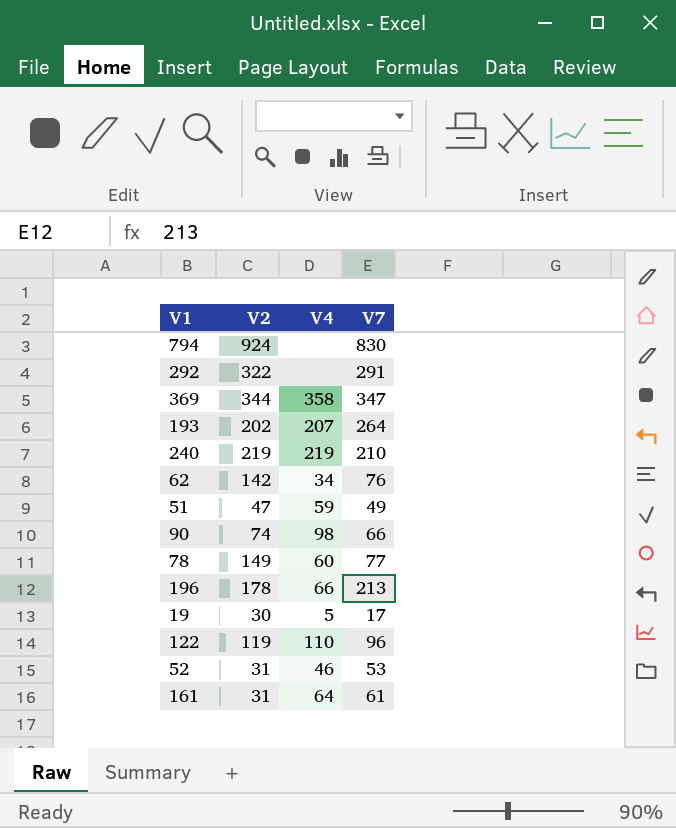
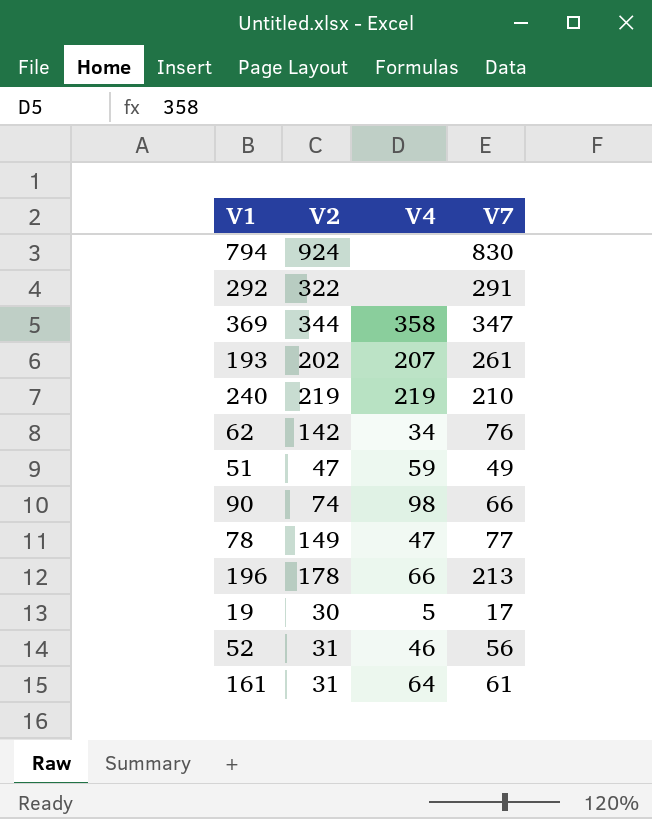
row 122: 119 | 110 | 96 -> none
193 | V7: 264 -> 261
78 | V4: 60 -> 47
52 | V7: 53 -> 56

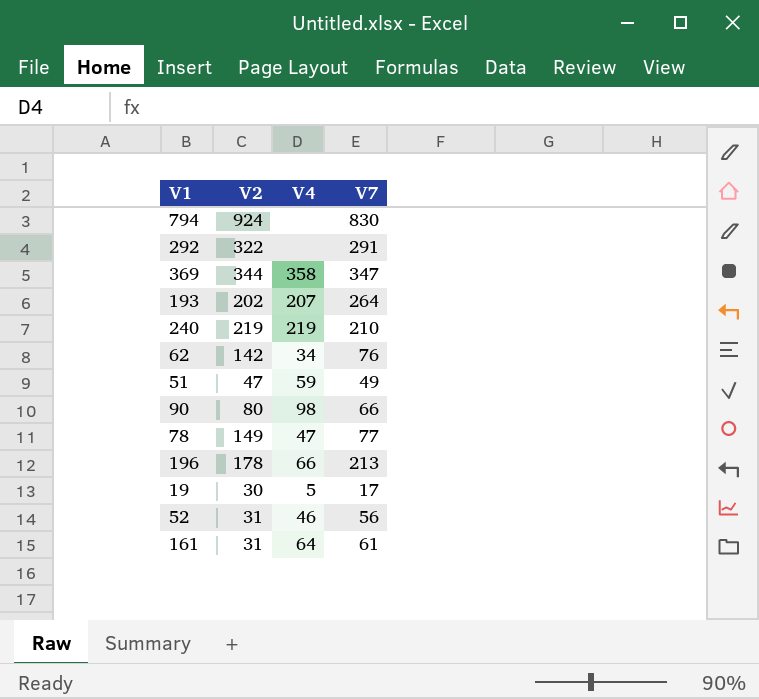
193 | V7: 261 -> 264
90 | V2: 74 -> 80

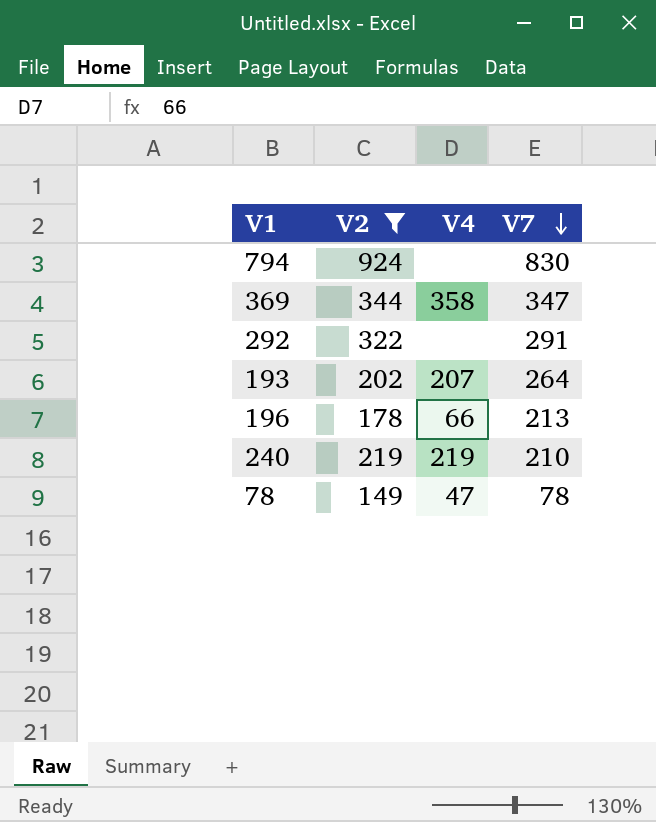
filter: none -> V2 >= 149
row order: none -> V7 descending
78 | V7: 77 -> 78

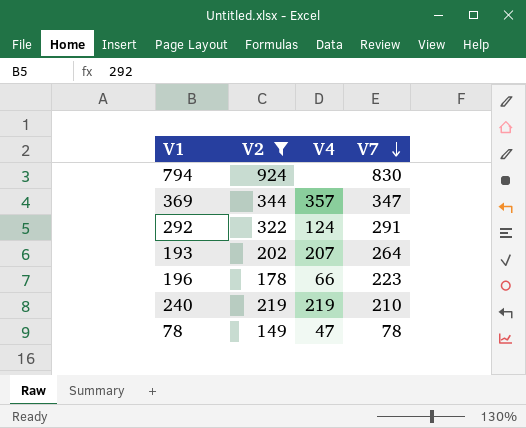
369 | V4: 358 -> 357
292 | V4: none -> 124
196 | V7: 213 -> 223

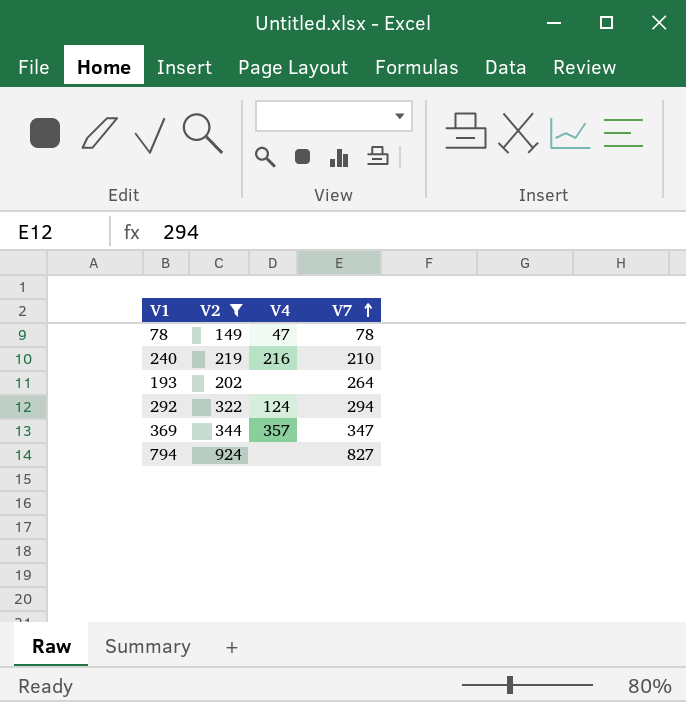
row order: V7 descending -> V7 ascending
row 196: 178 | 66 | 223 -> none
240 | V4: 219 -> 216
193 | V4: 207 -> none
292 | V7: 291 -> 294
794 | V7: 830 -> 827

